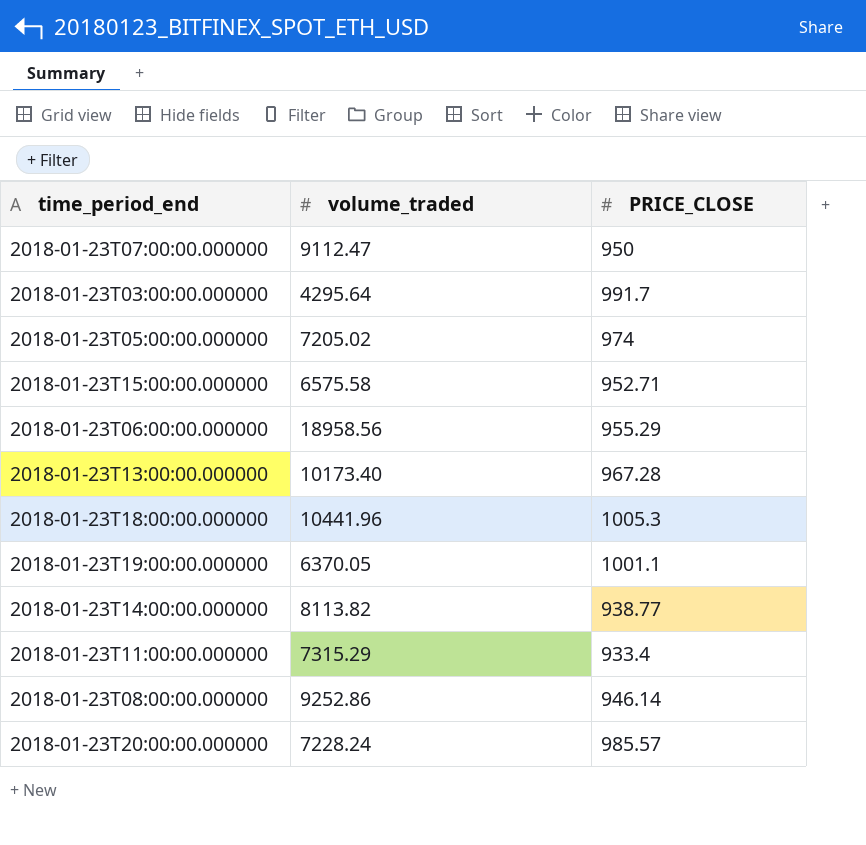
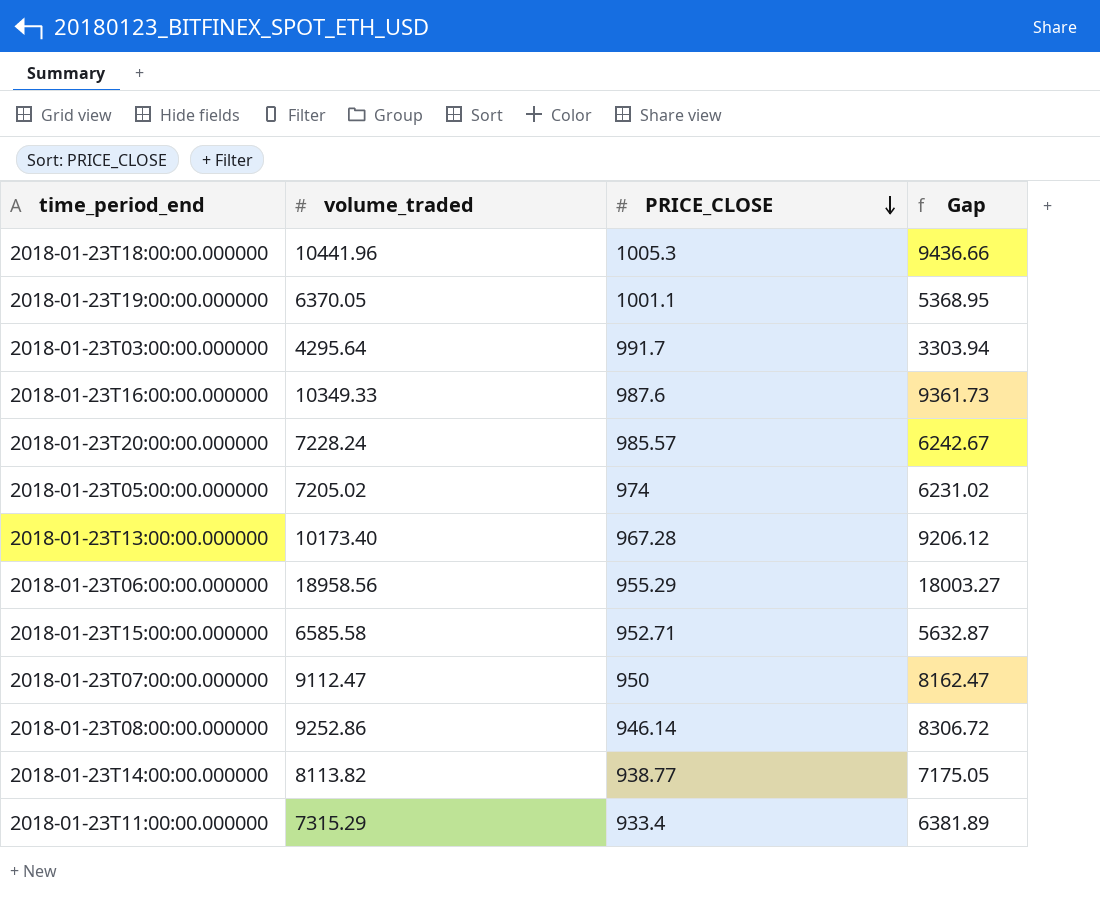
row order: none -> PRICE_CLOSE descending
column Gap | formula: none -> [volume_traded] - [PRICE_CLOSE]
row 2018-01-23T16:00:00.000000: none -> 10349.33 | 987.6 | 9361.73
2018-01-23T15:00:00.000000 | volume_traded: 6575.58 -> 6585.58

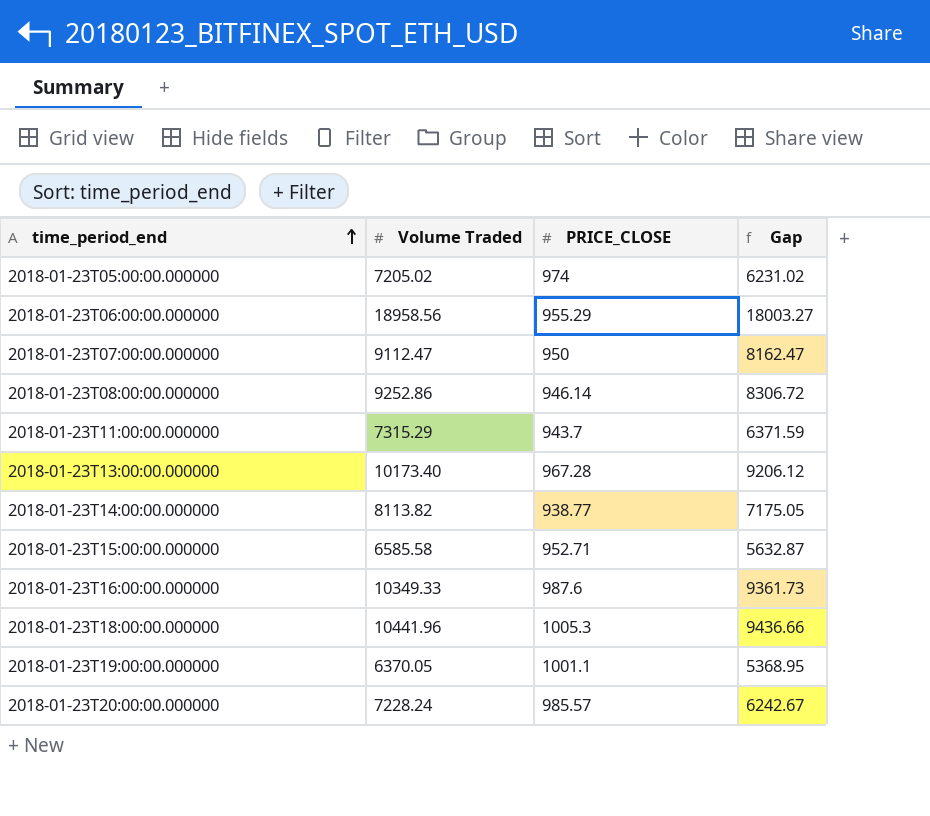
row order: PRICE_CLOSE descending -> time_period_end ascending
column name: volume_traded -> Volume Traded
row 2018-01-23T03:00:00.000000: 4295.64 | 991.7 | 3303.94 -> none
2018-01-23T11:00:00.000000 | PRICE_CLOSE: 933.4 -> 943.7
2018-01-23T11:00:00.000000 | Gap: 6381.89 -> 6371.59

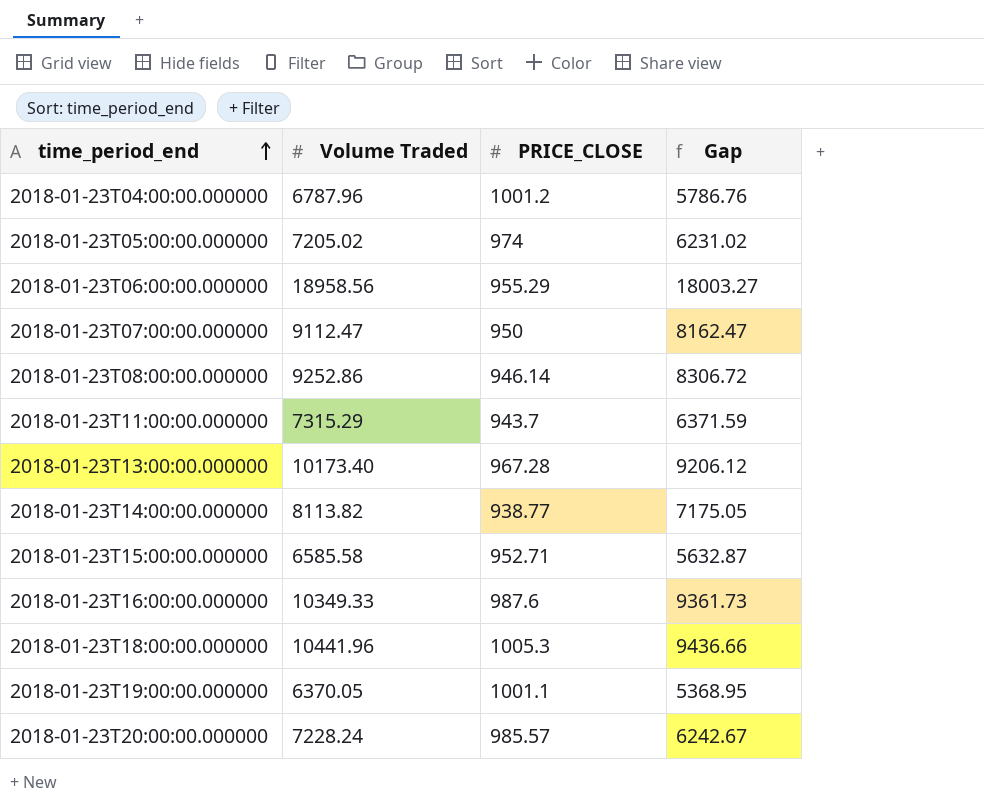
row 2018-01-23T04:00:00.000000: none -> 6787.96 | 1001.2 | 5786.76

